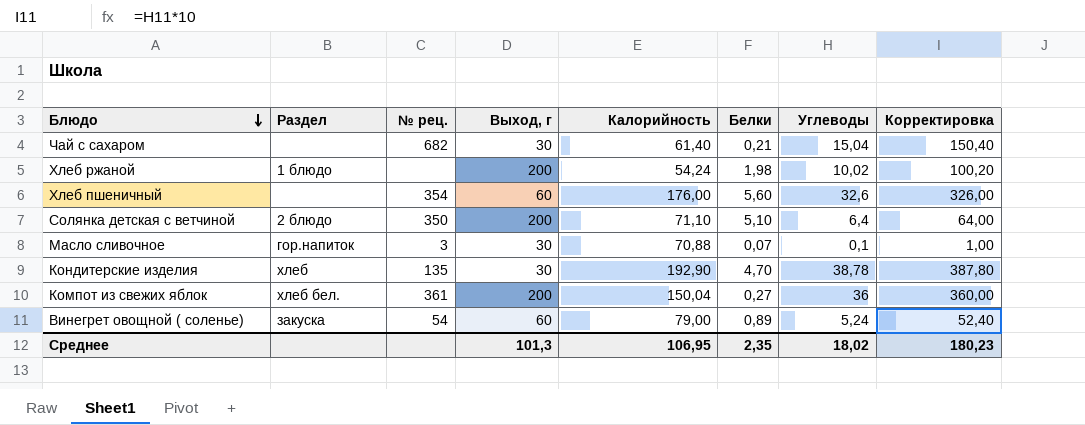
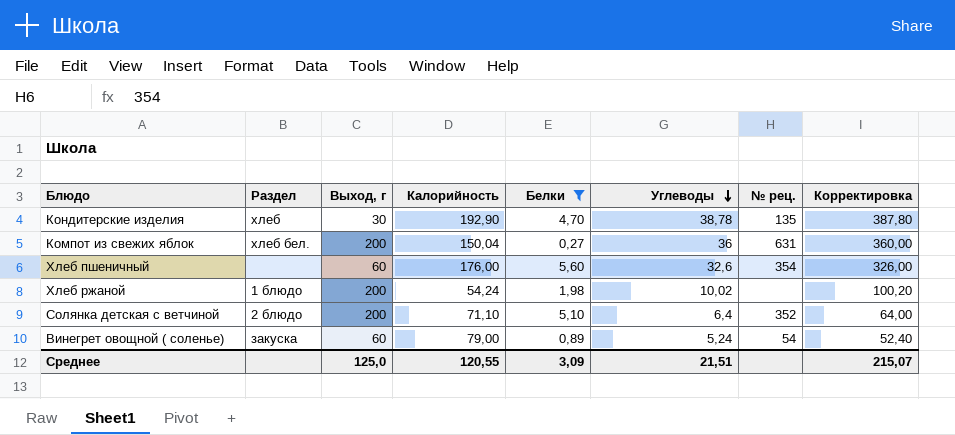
filter: none -> Белки >= 0,27
row order: Блюдо descending -> Углеводы descending
column № рец. | position: 3 -> 7
Компот из свежих яблок | № рец.: 361 -> 631
Солянка детская с ветчиной | № рец.: 350 -> 352
Среднее | Выход, г: 101,3 -> 125,0
Среднее | Калорийность: 106,95 -> 120,55
Среднее | Белки: 2,35 -> 3,09
Среднее | Углеводы: 18,02 -> 21,51
Среднее | Корректировка: 180,23 -> 215,07

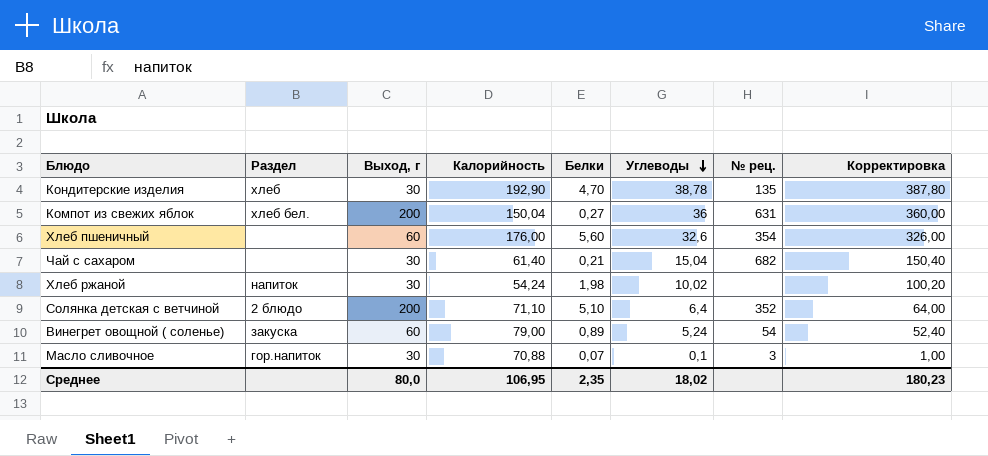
filter: Белки >= 0,27 -> none
Хлеб ржаной | Раздел: 1 блюдо -> напиток
Хлеб ржаной | Выход, г: 200 -> 30
Среднее | Выход, г: 125,0 -> 80,0
Среднее | Калорийность: 120,55 -> 106,95
Среднее | Белки: 3,09 -> 2,35
Среднее | Углеводы: 21,51 -> 18,02
Среднее | Корректировка: 215,07 -> 180,23

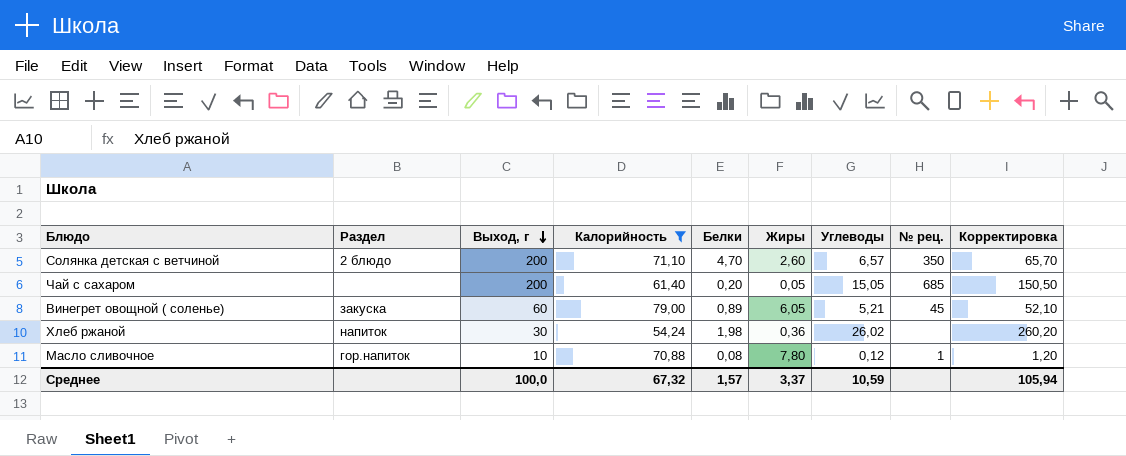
filter: none -> Калорийность <= 79,00
row order: Углеводы descending -> Выход, г descending
column Жиры | position: none -> 6
Солянка детская с ветчиной | Белки: 5,10 -> 4,70
Солянка детская с ветчиной | Углеводы: 6,4 -> 6,57
Солянка детская с ветчиной | № рец.: 352 -> 350
Солянка детская с ветчиной | Корректировка: 64,00 -> 65,70
Чай с сахаром | Выход, г: 30 -> 200
Чай с сахаром | Белки: 0,21 -> 0,20
Чай с сахаром | Углеводы: 15,04 -> 15,05
Чай с сахаром | № рец.: 682 -> 685
Чай с сахаром | Корректировка: 150,40 -> 150,50
Винегрет овощной ( соленье) | Углеводы: 5,24 -> 5,21
Винегрет овощной ( соленье) | № рец.: 54 -> 45
Винегрет овощной ( соленье) | Корректировка: 52,40 -> 52,10
Хлеб ржаной | Углеводы: 10,02 -> 26,02
Хлеб ржаной | Корректировка: 100,20 -> 260,20
Масло сливочное | Выход, г: 30 -> 10
Масло сливочное | Белки: 0,07 -> 0,08
Масло сливочное | Углеводы: 0,1 -> 0,12
Масло сливочное | № рец.: 3 -> 1
Масло сливочное | Корректировка: 1,00 -> 1,20
Среднее | Выход, г: 80,0 -> 100,0
Среднее | Калорийность: 106,95 -> 67,32
Среднее | Белки: 2,35 -> 1,57
Среднее | Углеводы: 18,02 -> 10,59
Среднее | Корректировка: 180,23 -> 105,94

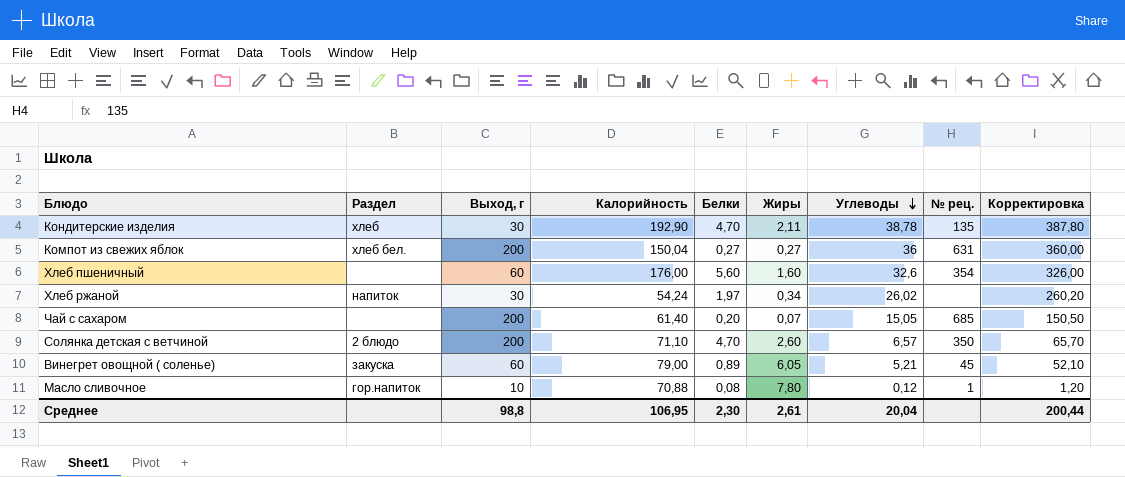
filter: Калорийность <= 79,00 -> none
row order: Выход, г descending -> Углеводы descending
Хлеб ржаной | Белки: 1,98 -> 1,97
Хлеб ржаной | Жиры: 0,36 -> 0,34
Чай с сахаром | Жиры: 0,05 -> 0,07
Среднее | Выход, г: 100,0 -> 98,8
Среднее | Калорийность: 67,32 -> 106,95
Среднее | Белки: 1,57 -> 2,30
Среднее | Жиры: 3,37 -> 2,61
Среднее | Углеводы: 10,59 -> 20,04
Среднее | Корректировка: 105,94 -> 200,44

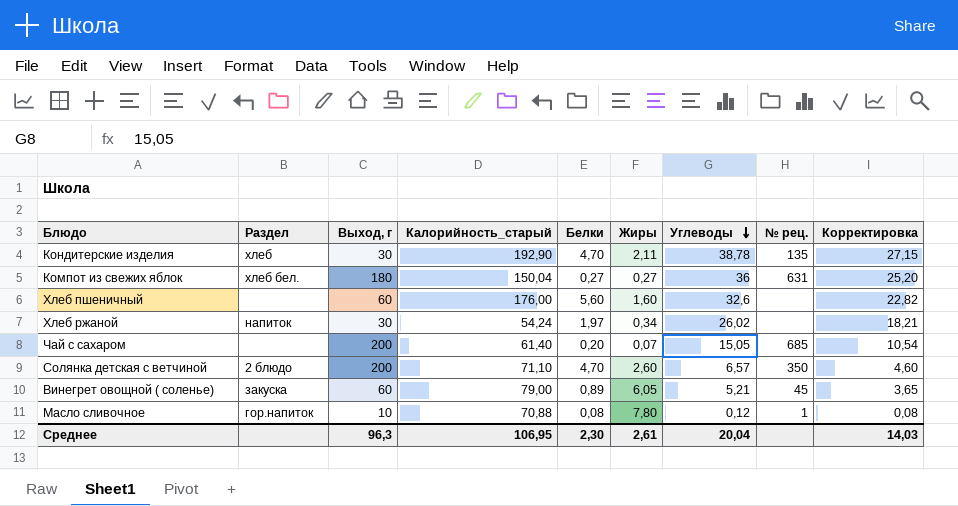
column name: Калорийность -> Калорийность_старый
column Корректировка | formula: [Углеводы] * 10 -> [Углеводы] * 0,7
Компот из свежих яблок | Выход, г: 200 -> 180
Хлеб пшеничный | № рец.: 354 -> none
Среднее | Выход, г: 98,8 -> 96,3
Среднее | Корректировка: 200,44 -> 14,03

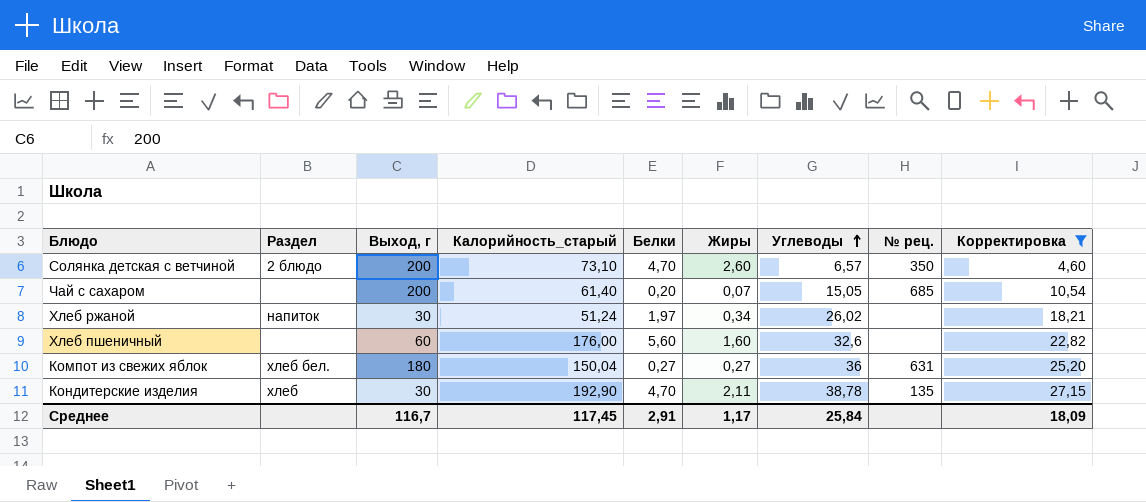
filter: none -> Корректировка >= 4,60
row order: Углеводы descending -> Углеводы ascending
Солянка детская с ветчиной | Калорийность_старый: 71,10 -> 73,10
Хлеб ржаной | Калорийность_старый: 54,24 -> 51,24
Среднее | Выход, г: 96,3 -> 116,7
Среднее | Калорийность_старый: 106,95 -> 117,45
Среднее | Белки: 2,30 -> 2,91
Среднее | Жиры: 2,61 -> 1,17
Среднее | Углеводы: 20,04 -> 25,84
Среднее | Корректировка: 14,03 -> 18,09

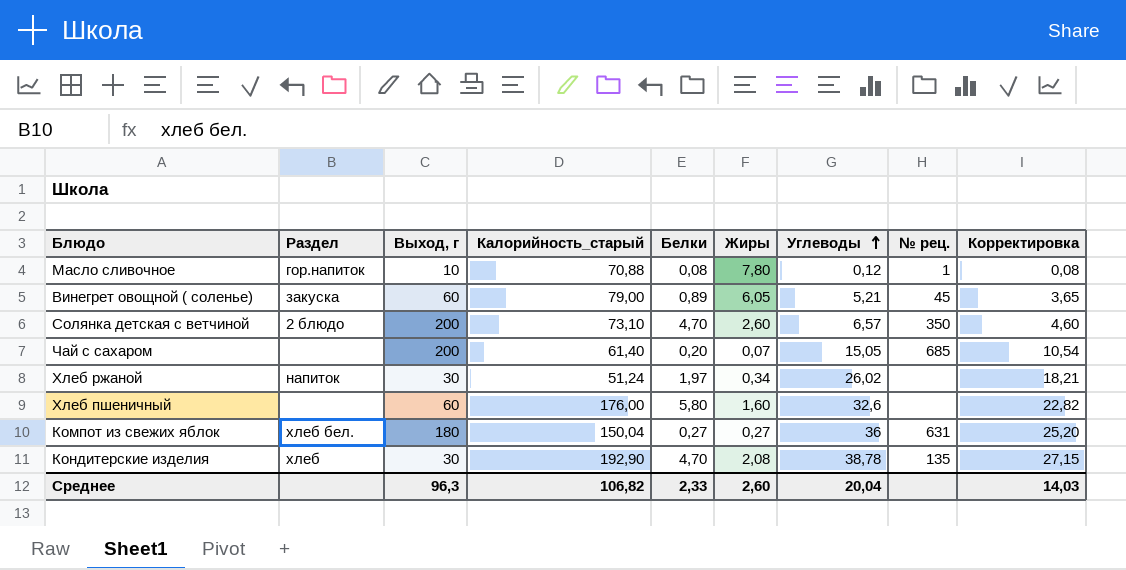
filter: Корректировка >= 4,60 -> none
Хлеб пшеничный | Белки: 5,60 -> 5,80
Кондитерские изделия | Жиры: 2,11 -> 2,08
Среднее | Выход, г: 116,7 -> 96,3
Среднее | Калорийность_старый: 117,45 -> 106,82
Среднее | Белки: 2,91 -> 2,33
Среднее | Жиры: 1,17 -> 2,60
Среднее | Углеводы: 25,84 -> 20,04
Среднее | Корректировка: 18,09 -> 14,03

